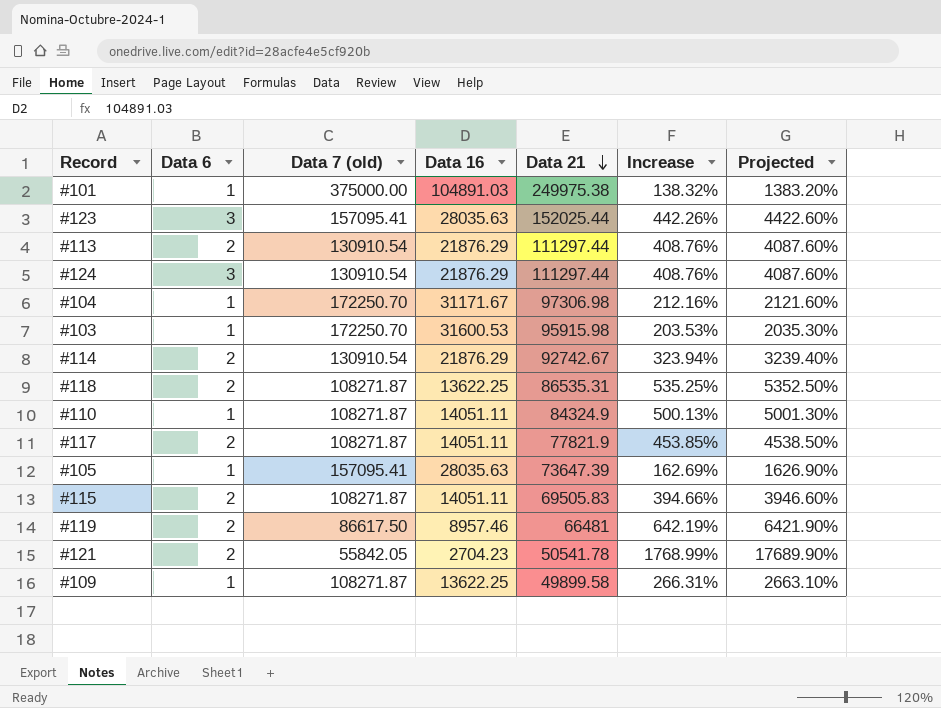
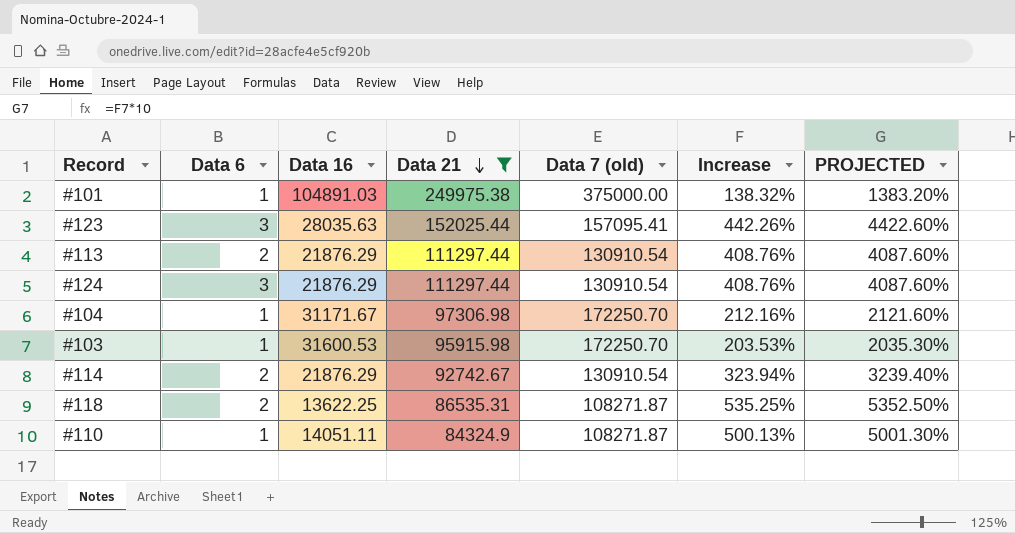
filter: none -> Data 21 >= 84324.9
column Data 7 (old) | position: 3 -> 5
column name: Projected -> PROJECTED

